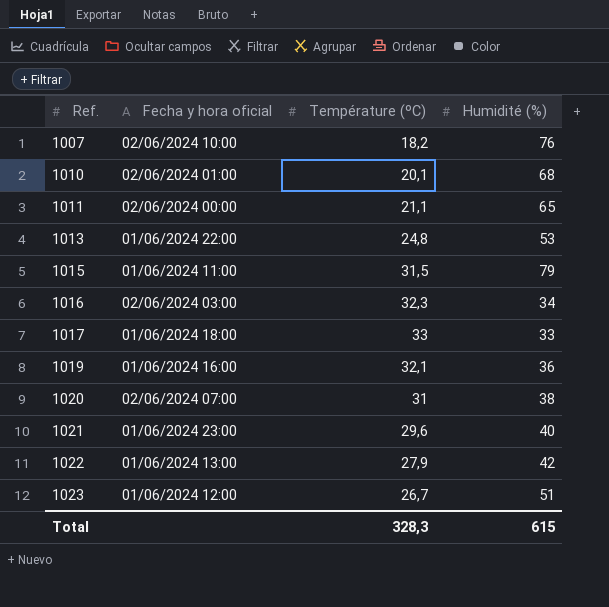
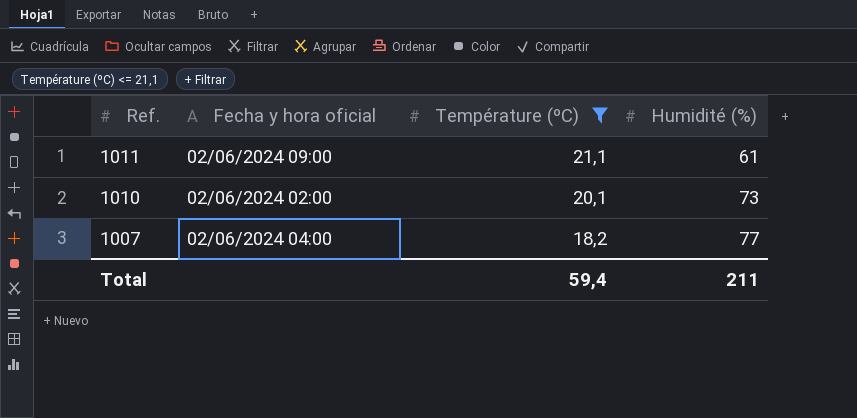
filter: none -> Température (ºC) <= 21,1
row order: Ref. ascending -> Ref. descending
1011 | Fecha y hora oficial: 02/06/2024 00:00 -> 02/06/2024 09:00
1011 | Humidité (%): 65 -> 61
1010 | Fecha y hora oficial: 02/06/2024 01:00 -> 02/06/2024 02:00
1010 | Humidité (%): 68 -> 73
1007 | Fecha y hora oficial: 02/06/2024 10:00 -> 02/06/2024 04:00
1007 | Humidité (%): 76 -> 77
Total | Température (ºC): 328,3 -> 59,4
Total | Humidité (%): 615 -> 211

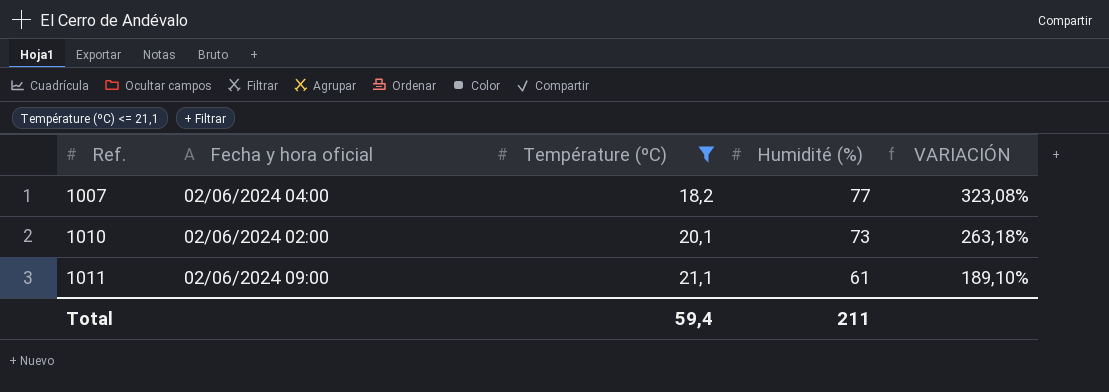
row order: Ref. descending -> Ref. ascending
column VARIACIÓN | formula: none -> ([Humidité (%)] - [Température (ºC)]) / [Température (ºC)]

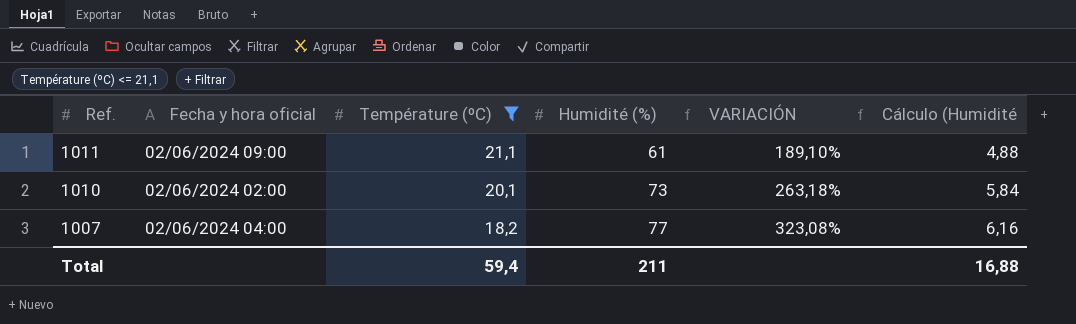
row order: Ref. ascending -> Ref. descending
column Cálculo (Humidité | formula: none -> [Humidité (%)] * 0,08

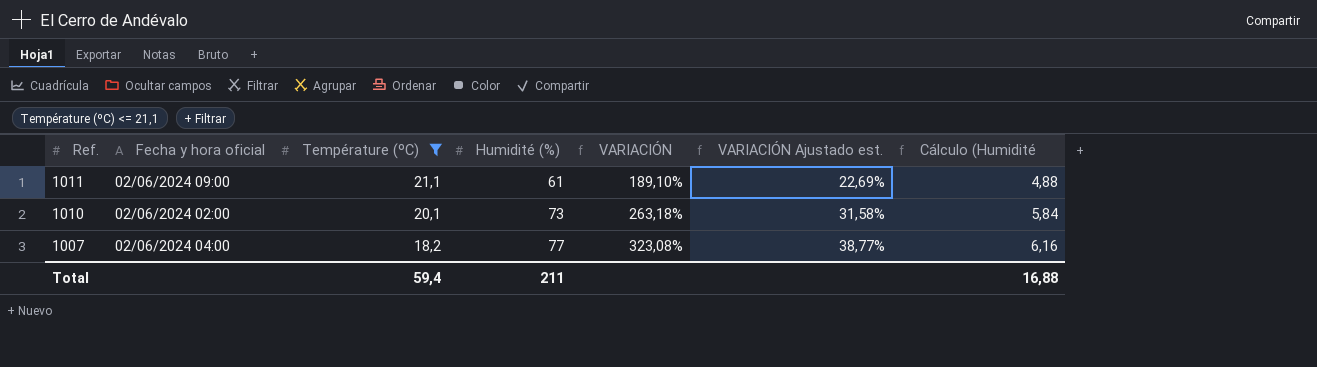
column VARIACIÓN Ajustado est. | formula: none -> [VARIACIÓN] * 0,12

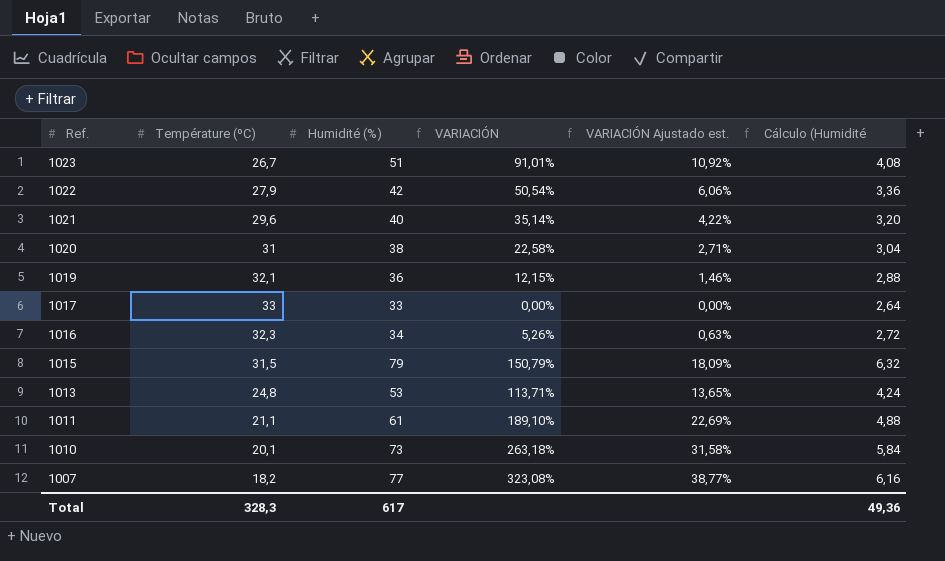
filter: Température (ºC) <= 21,1 -> none
column Fecha y hora oficial | position: 2 -> none
Total | Température (ºC): 59,4 -> 328,3
Total | Humidité (%): 211 -> 617
Total | Cálculo (Humidité: 16,88 -> 49,36

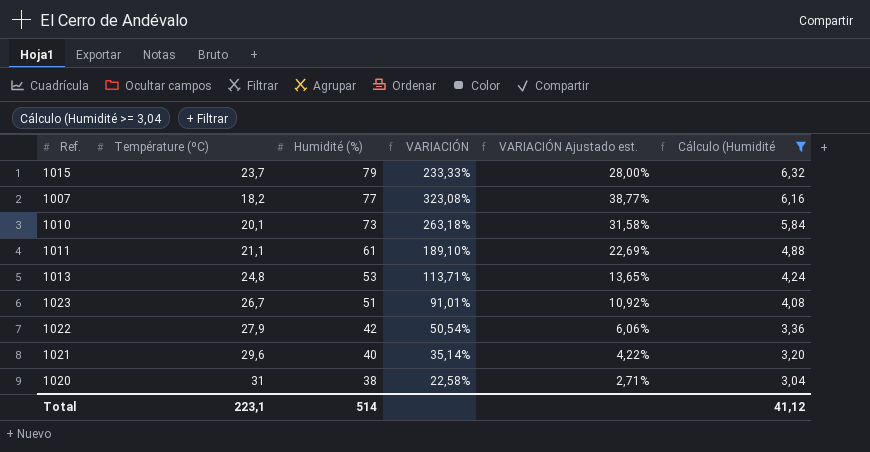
filter: none -> Cálculo (Humidité >= 3,04
row order: Ref. descending -> Humidité (%) descending
1015 | Température (ºC): 31,5 -> 23,7
1015 | VARIACIÓN: 150,79% -> 233,33%
1015 | VARIACIÓN Ajustado est.: 18,09% -> 28,00%
Total | Température (ºC): 328,3 -> 223,1
Total | Humidité (%): 617 -> 514
Total | Cálculo (Humidité: 49,36 -> 41,12

